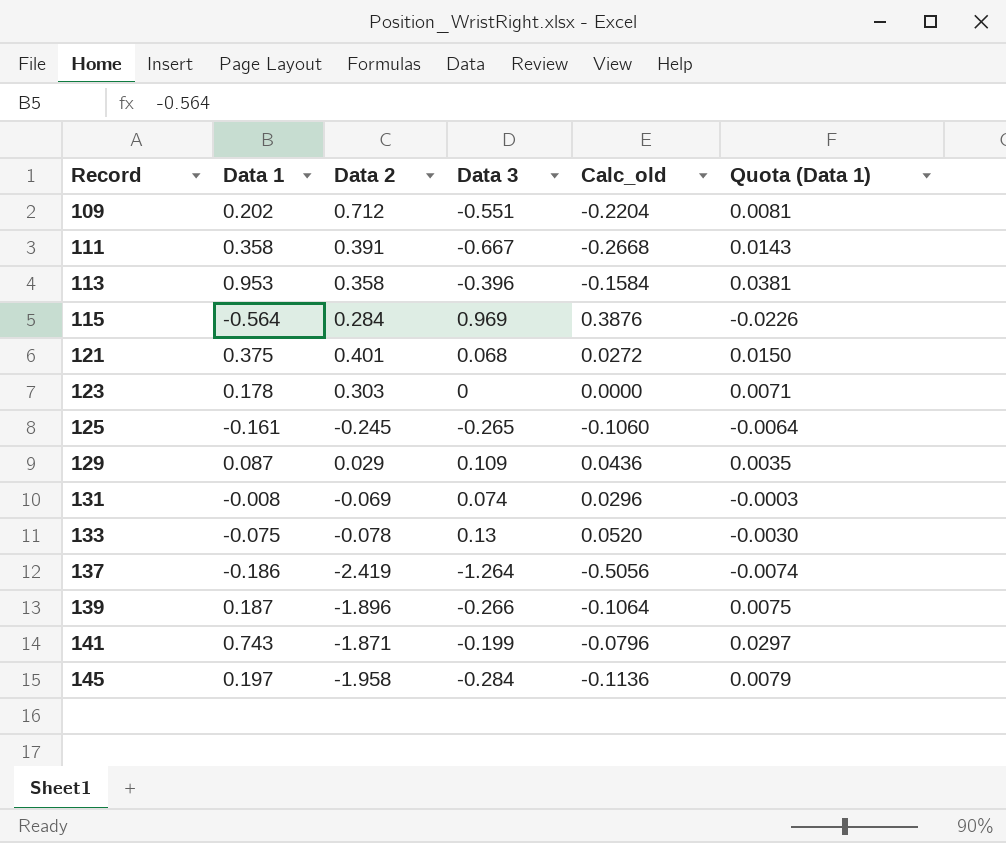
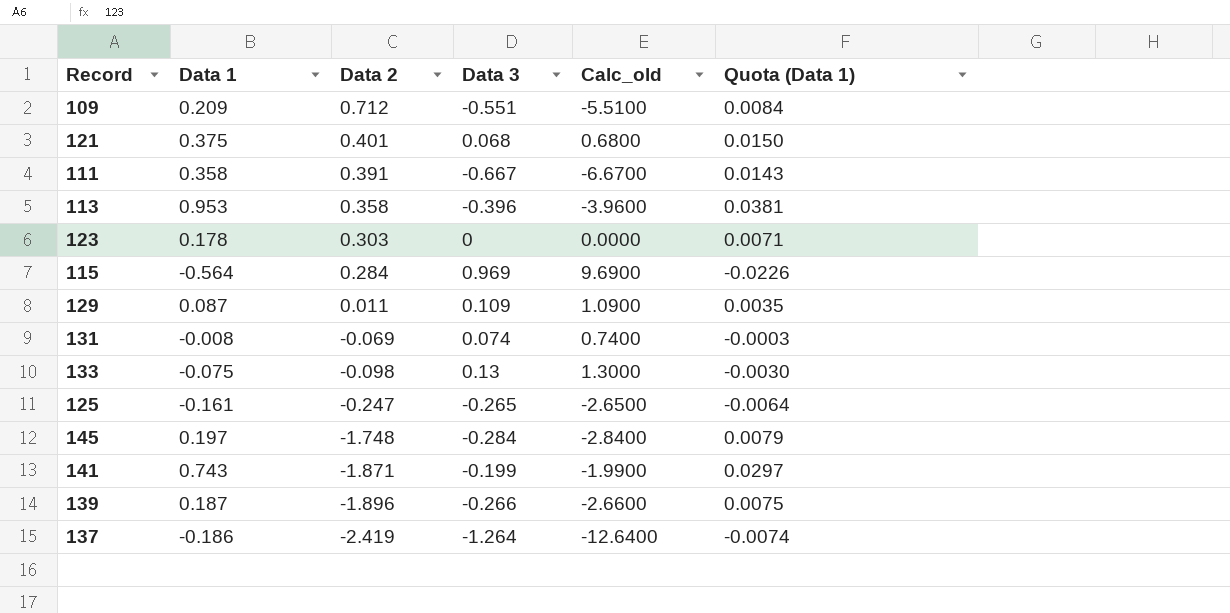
row order: Record ascending -> Data 2 descending
column Calc_old | formula: [Data 3] * 0.4 -> [Data 3] * 10
109 | Data 1: 0.202 -> 0.209
109 | Quota (Data 1): 0.0081 -> 0.0084
129 | Data 2: 0.029 -> 0.011
133 | Data 2: -0.078 -> -0.098
125 | Data 2: -0.245 -> -0.247
145 | Data 2: -1.958 -> -1.748

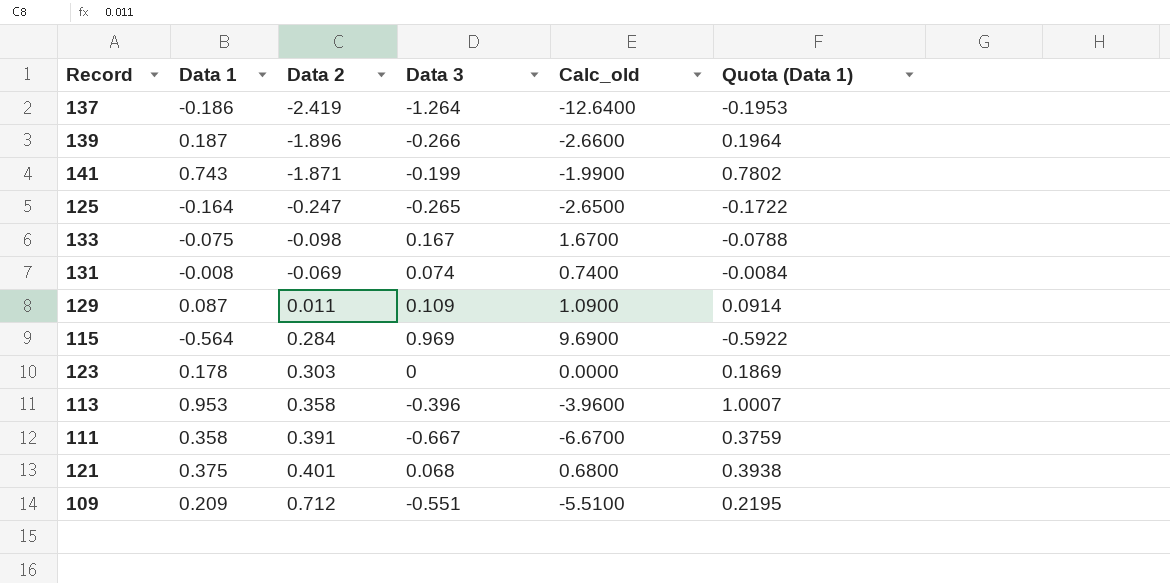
row order: Data 2 descending -> Data 2 ascending
column Quota (Data 1) | formula: [Data 1] * 0.04 -> [Data 1] * 1.05
row 145: 0.197 | -1.748 | -0.284 | -2.8400 | 0.0079 -> none
125 | Data 1: -0.161 -> -0.164
133 | Data 3: 0.13 -> 0.167
133 | Calc_old: 1.3000 -> 1.6700

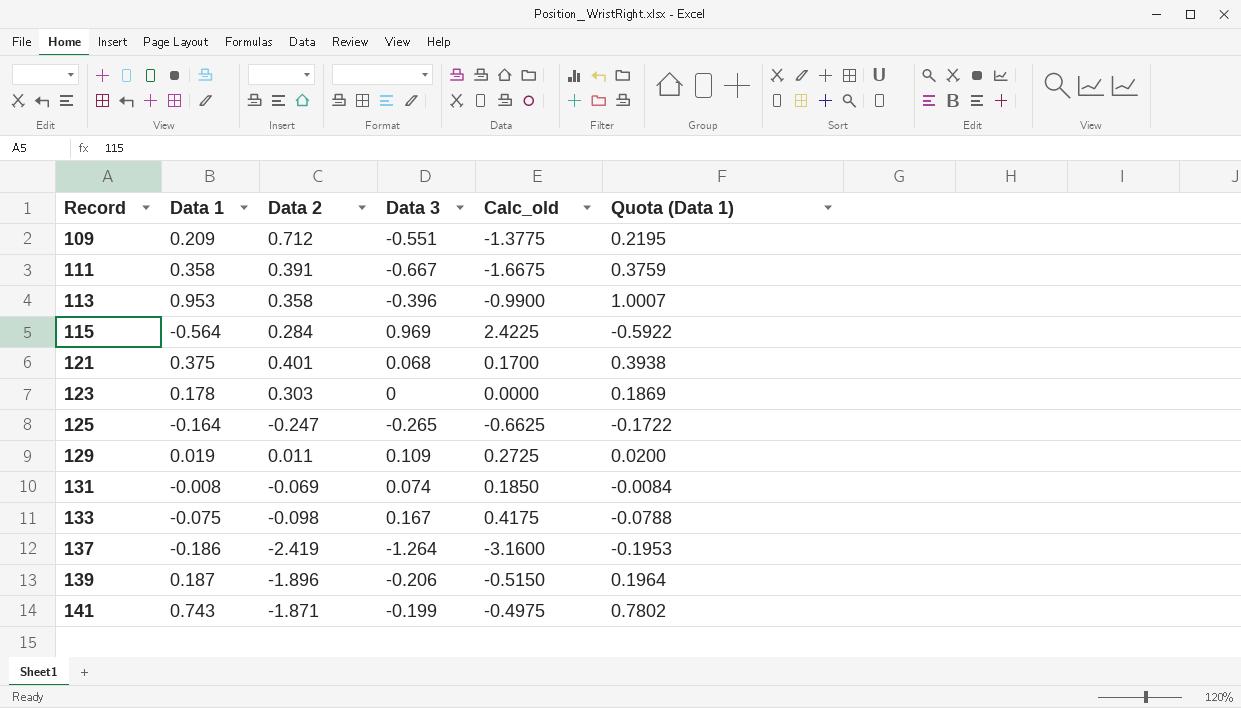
row order: Data 2 ascending -> Record ascending
column Calc_old | formula: [Data 3] * 10 -> [Data 3] * 2.5
129 | Data 1: 0.087 -> 0.019
129 | Quota (Data 1): 0.0914 -> 0.0200
139 | Data 3: -0.266 -> -0.206

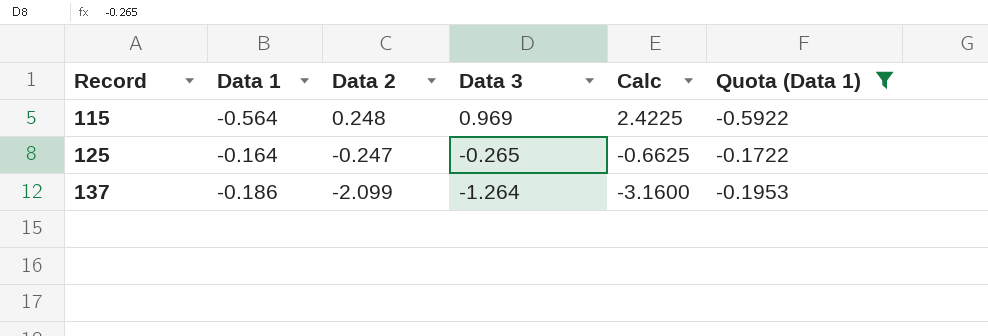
filter: none -> Quota (Data 1) <= -0.1722
column name: Calc_old -> Calc
115 | Data 2: 0.284 -> 0.248
137 | Data 2: -2.419 -> -2.099

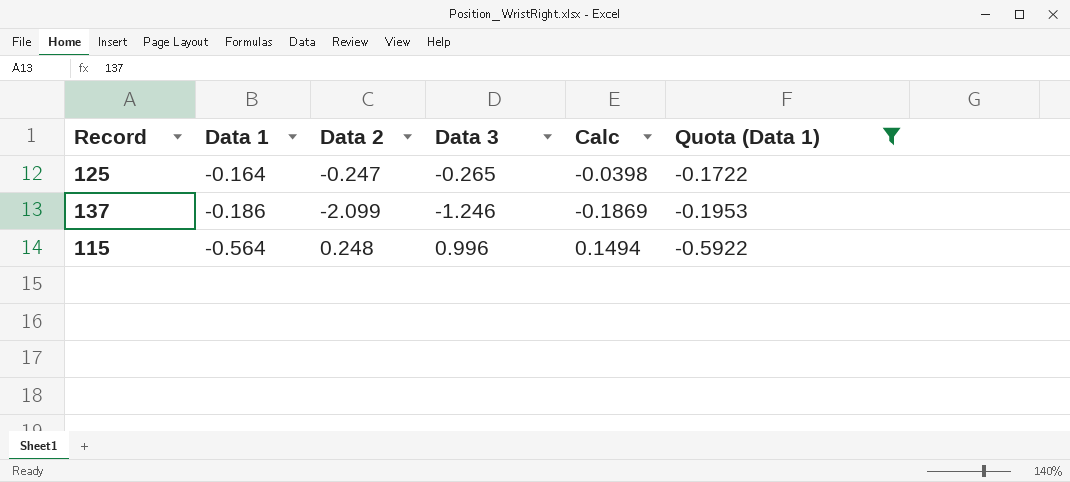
row order: Record ascending -> Data 1 descending
column Calc | formula: [Data 3] * 2.5 -> [Data 3] * 0.15
137 | Data 3: -1.264 -> -1.246
115 | Data 3: 0.969 -> 0.996

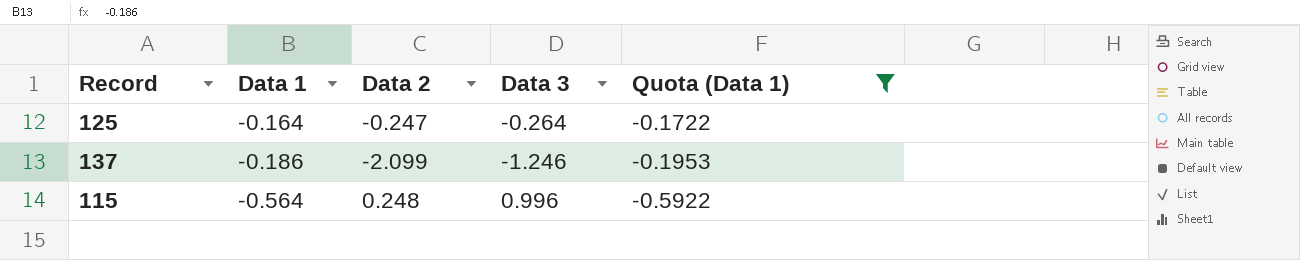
column Calc | formula: [Data 3] * 0.15 -> none
125 | Data 3: -0.265 -> -0.264

